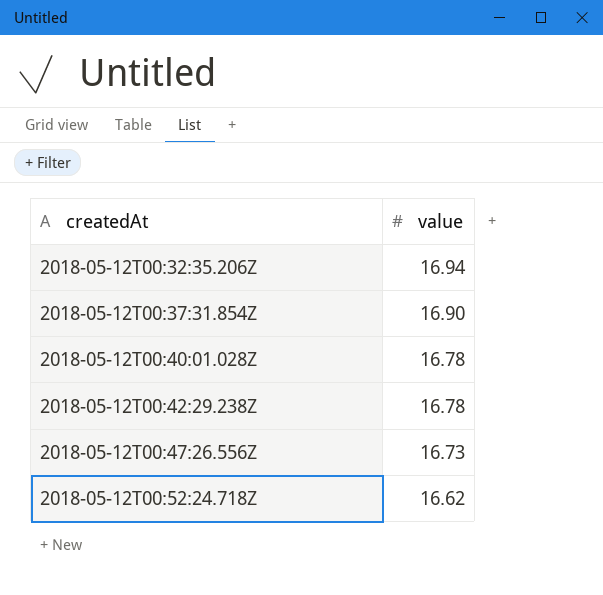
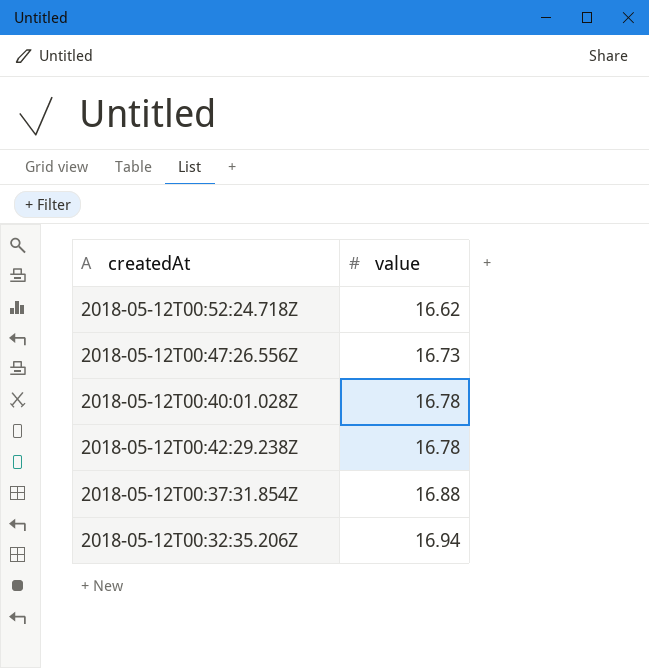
row order: createdAt ascending -> value ascending
2018-05-12T00:37:31.854Z | value: 16.90 -> 16.88

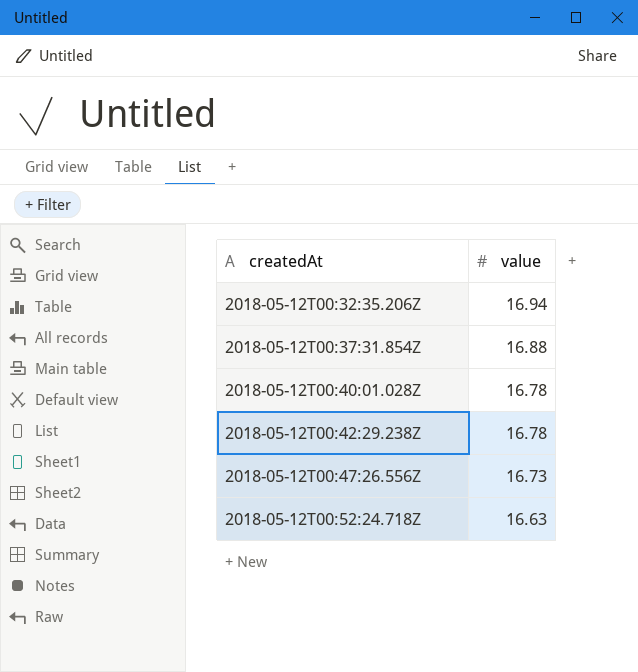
row order: value ascending -> createdAt ascending
2018-05-12T00:52:24.718Z | value: 16.62 -> 16.63

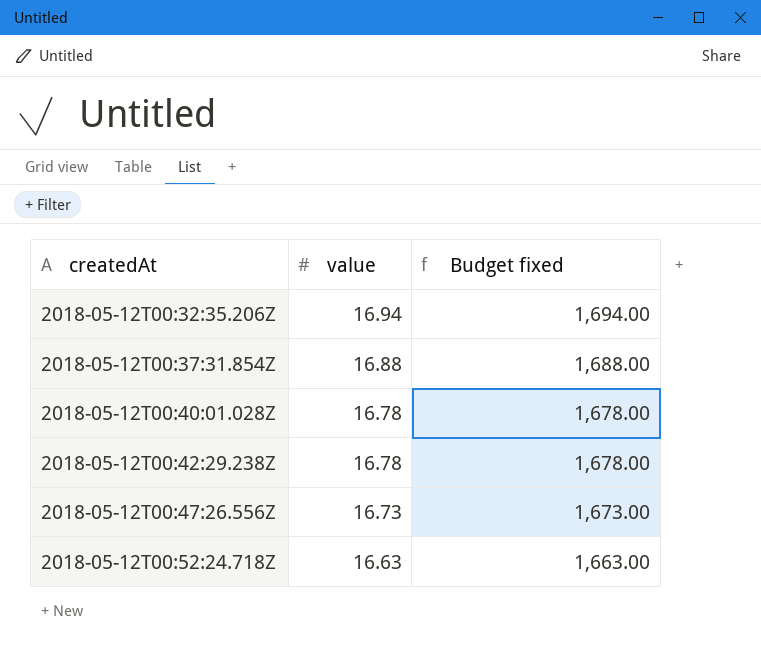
column Budget fixed | formula: none -> [value] * 100

